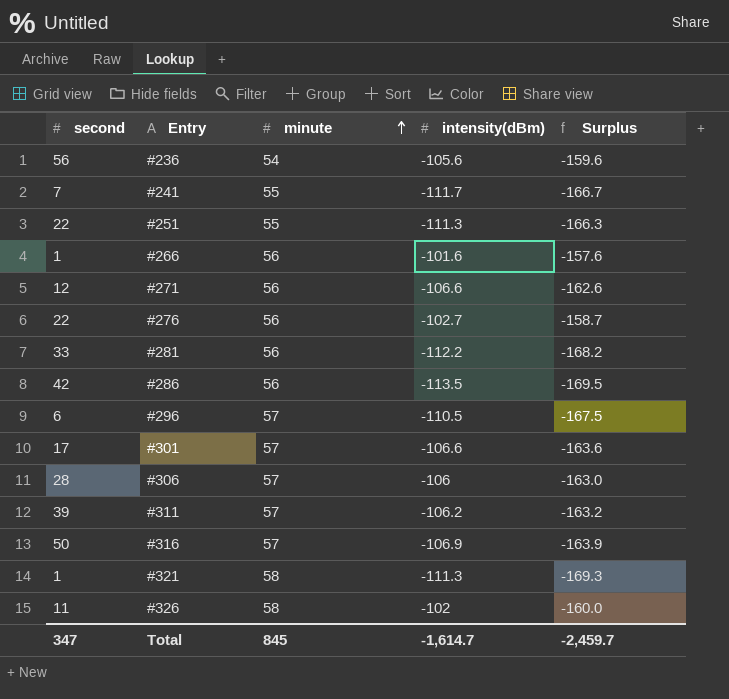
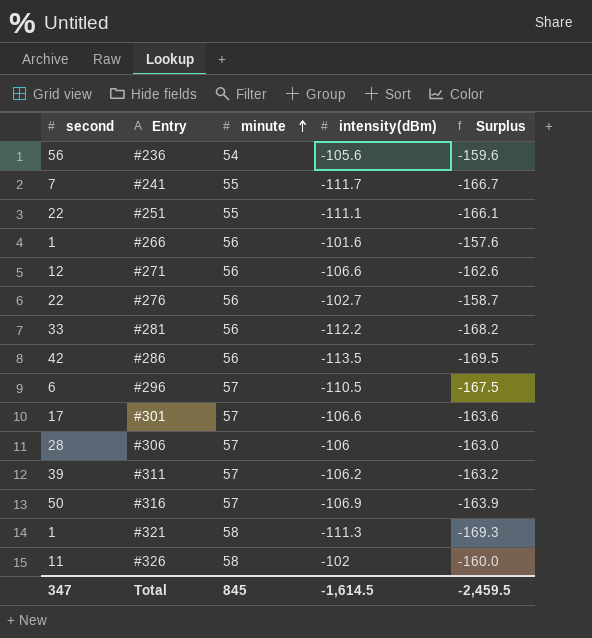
#251 | intensity(dBm): -111.3 -> -111.1
#251 | Surplus: -166.3 -> -166.1
Total | intensity(dBm): -1,614.7 -> -1,614.5
Total | Surplus: -2,459.7 -> -2,459.5

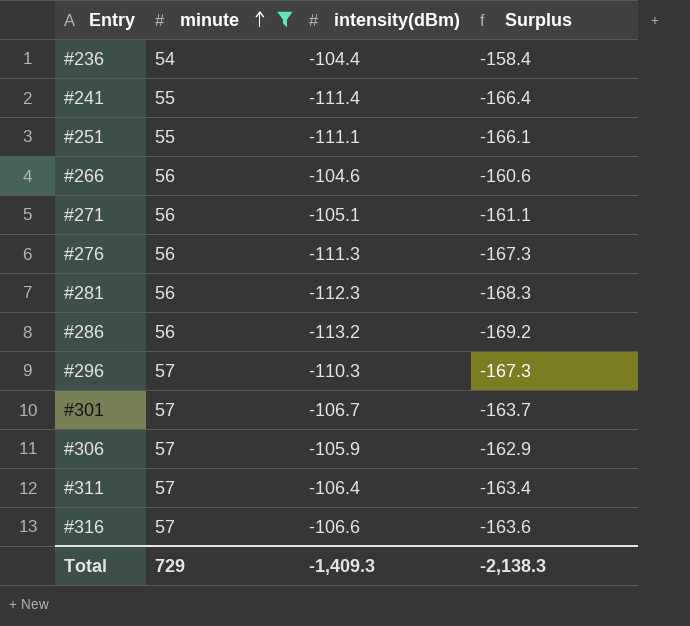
filter: none -> minute != 58
column second | position: 1 -> none
#236 | intensity(dBm): -105.6 -> -104.4
#236 | Surplus: -159.6 -> -158.4
#241 | intensity(dBm): -111.7 -> -111.4
#241 | Surplus: -166.7 -> -166.4
#266 | intensity(dBm): -101.6 -> -104.6
#266 | Surplus: -157.6 -> -160.6
#271 | intensity(dBm): -106.6 -> -105.1
#271 | Surplus: -162.6 -> -161.1
#276 | intensity(dBm): -102.7 -> -111.3
#276 | Surplus: -158.7 -> -167.3
#281 | intensity(dBm): -112.2 -> -112.3
#281 | Surplus: -168.2 -> -168.3
#286 | intensity(dBm): -113.5 -> -113.2
#286 | Surplus: -169.5 -> -169.2
#296 | intensity(dBm): -110.5 -> -110.3
#296 | Surplus: -167.5 -> -167.3
#301 | intensity(dBm): -106.6 -> -106.7
#301 | Surplus: -163.6 -> -163.7
#306 | intensity(dBm): -106 -> -105.9
#306 | Surplus: -163.0 -> -162.9
#311 | intensity(dBm): -106.2 -> -106.4
#311 | Surplus: -163.2 -> -163.4
#316 | intensity(dBm): -106.9 -> -106.6
#316 | Surplus: -163.9 -> -163.6
Total | minute: 845 -> 729
Total | intensity(dBm): -1,614.5 -> -1,409.3
Total | Surplus: -2,459.5 -> -2,138.3

